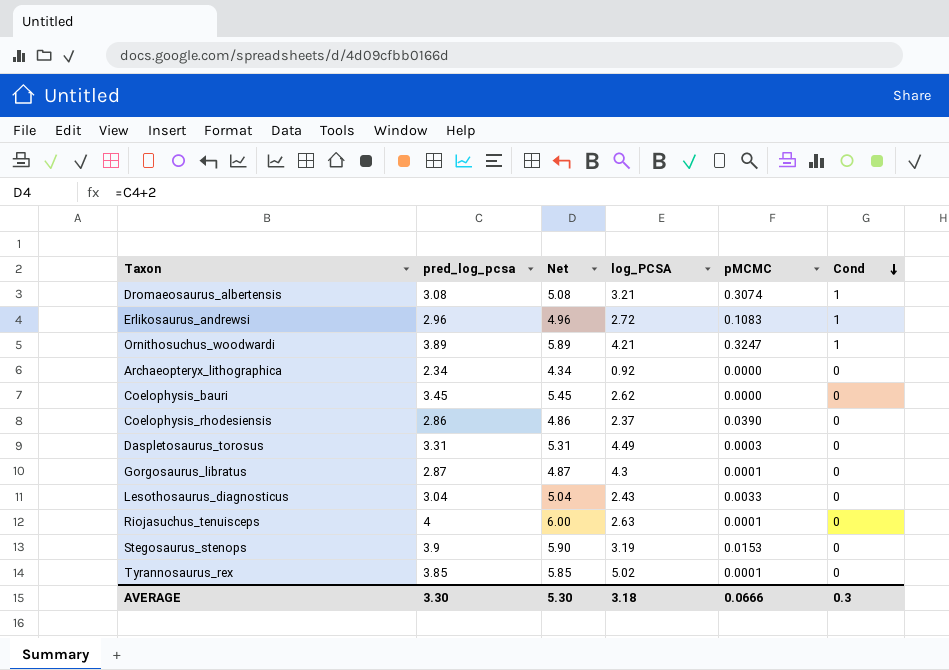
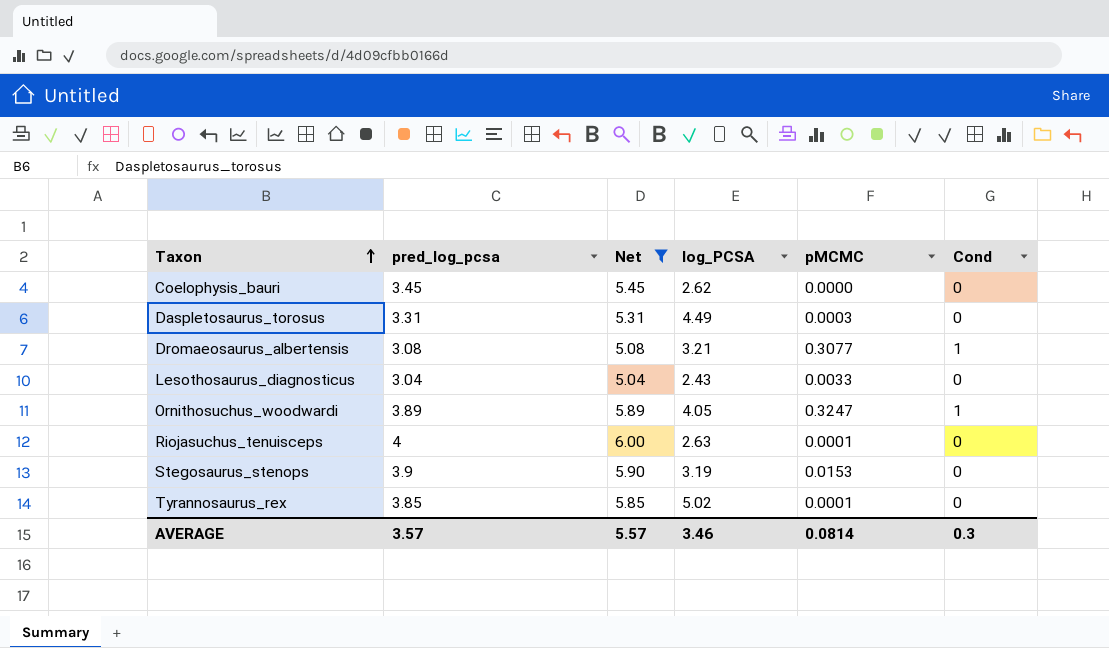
filter: none -> Net >= 5.04
row order: Cond descending -> Taxon ascending
Dromaeosaurus_albertensis | pMCMC: 0.3074 -> 0.3077
Ornithosuchus_woodwardi | log_PCSA: 4.21 -> 4.05
AVERAGE | pred_log_pcsa: 3.30 -> 3.57
AVERAGE | Net: 5.30 -> 5.57
AVERAGE | log_PCSA: 3.18 -> 3.46
AVERAGE | pMCMC: 0.0666 -> 0.0814

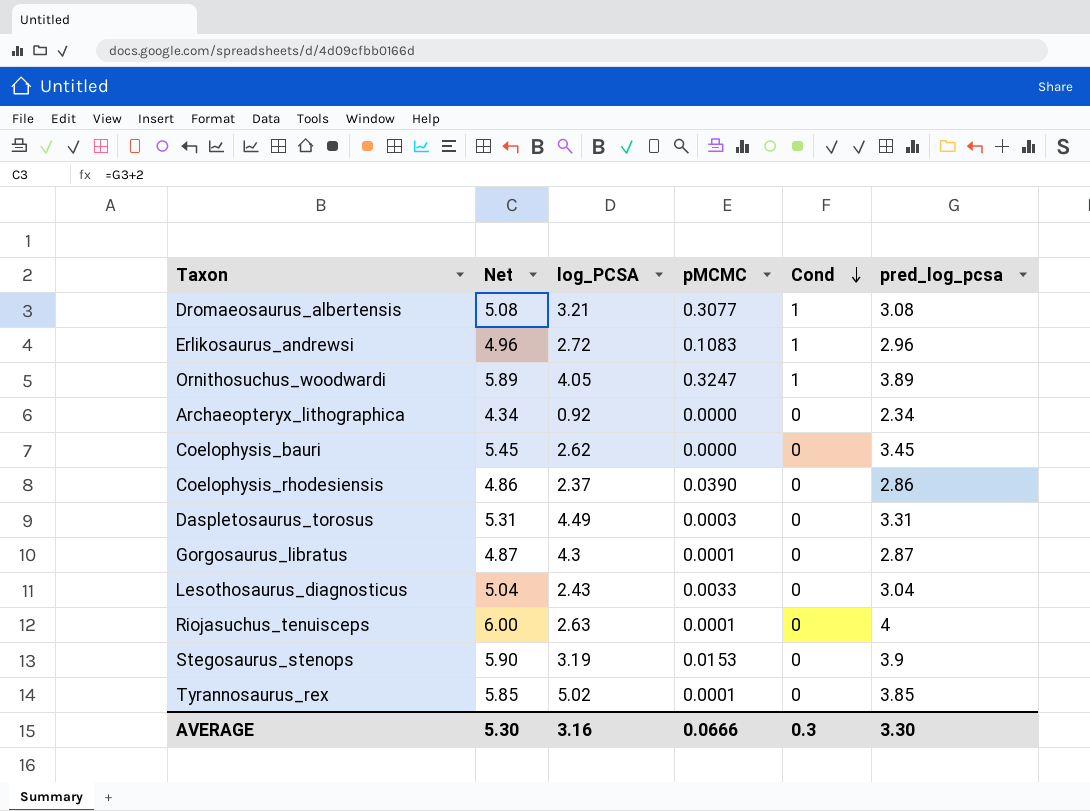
filter: Net >= 5.04 -> none
row order: Taxon ascending -> Cond descending
column pred_log_pcsa | position: 2 -> 6
AVERAGE | Net: 5.57 -> 5.30
AVERAGE | log_PCSA: 3.46 -> 3.16
AVERAGE | pMCMC: 0.0814 -> 0.0666
AVERAGE | pred_log_pcsa: 3.57 -> 3.30

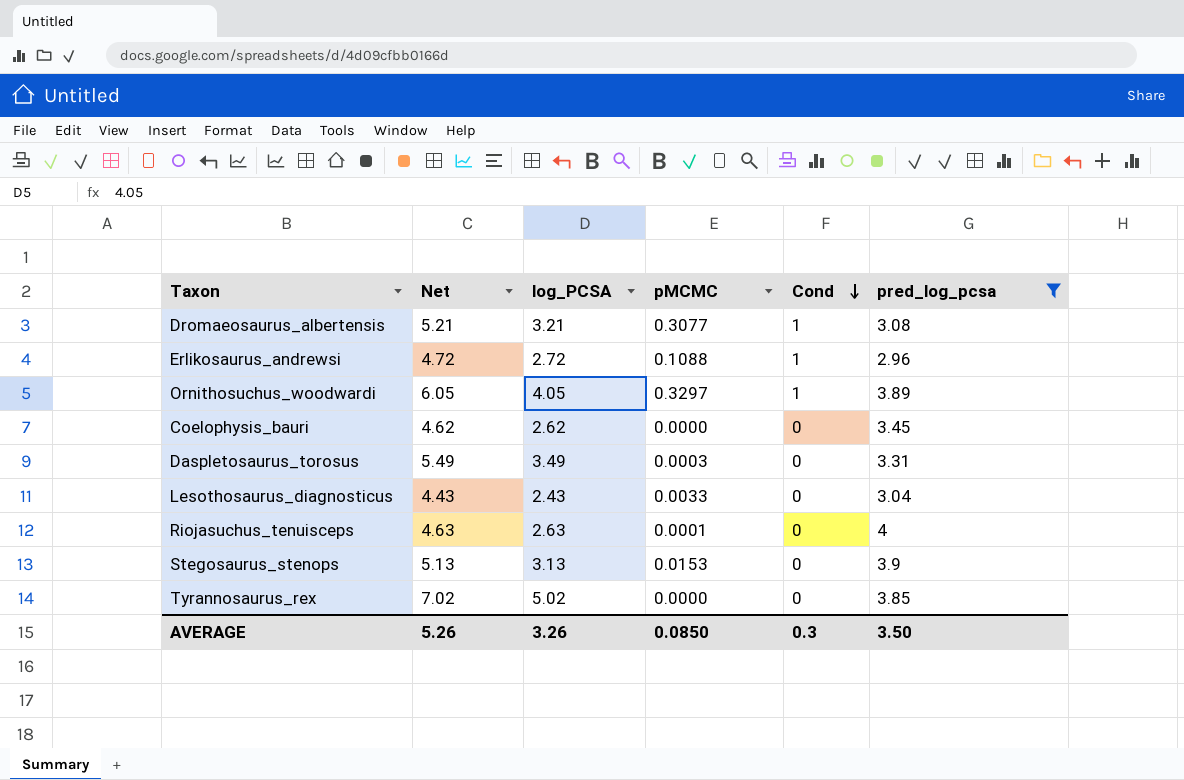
filter: none -> pred_log_pcsa >= 2.96
column Net | formula: [pred_log_pcsa] + 2 -> [log_PCSA] + 2
Erlikosaurus_andrewsi | pMCMC: 0.1083 -> 0.1088
Ornithosuchus_woodwardi | pMCMC: 0.3247 -> 0.3297
Daspletosaurus_torosus | log_PCSA: 4.49 -> 3.49
Stegosaurus_stenops | log_PCSA: 3.19 -> 3.13
Tyrannosaurus_rex | pMCMC: 0.0001 -> 0.0000
AVERAGE | Net: 5.30 -> 5.26
AVERAGE | log_PCSA: 3.16 -> 3.26
AVERAGE | pMCMC: 0.0666 -> 0.0850
AVERAGE | pred_log_pcsa: 3.30 -> 3.50

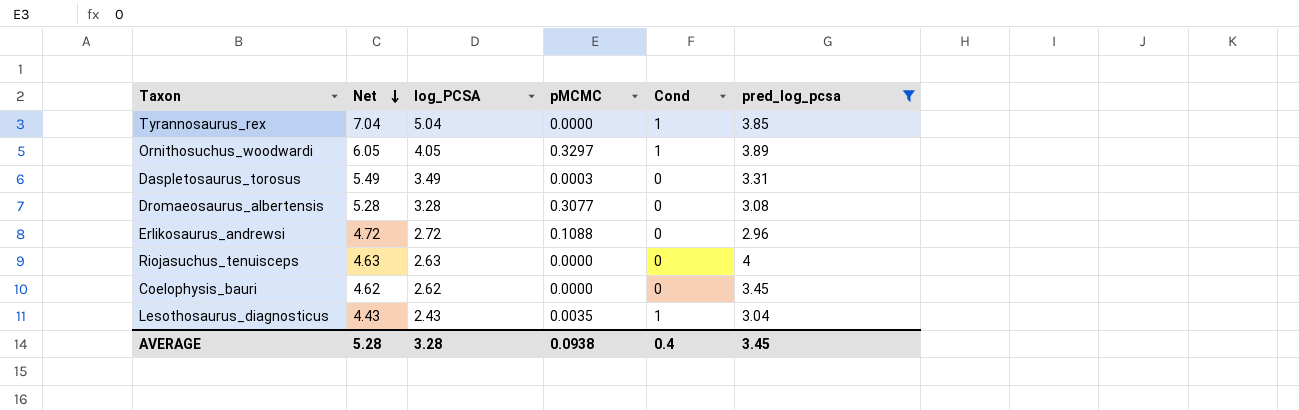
row order: Cond descending -> Net descending
row Stegosaurus_stenops: 5.13 | 3.13 | 0.0153 | 0 | 3.9 -> none
Tyrannosaurus_rex | Net: 7.02 -> 7.04
Tyrannosaurus_rex | log_PCSA: 5.02 -> 5.04
Tyrannosaurus_rex | Cond: 0 -> 1
Dromaeosaurus_albertensis | Net: 5.21 -> 5.28
Dromaeosaurus_albertensis | log_PCSA: 3.21 -> 3.28
Dromaeosaurus_albertensis | Cond: 1 -> 0
Erlikosaurus_andrewsi | Cond: 1 -> 0
Riojasuchus_tenuisceps | pMCMC: 0.0001 -> 0.0000
Lesothosaurus_diagnosticus | pMCMC: 0.0033 -> 0.0035
Lesothosaurus_diagnosticus | Cond: 0 -> 1
AVERAGE | Net: 5.26 -> 5.28
AVERAGE | log_PCSA: 3.26 -> 3.28
AVERAGE | pMCMC: 0.0850 -> 0.0938
AVERAGE | Cond: 0.3 -> 0.4
AVERAGE | pred_log_pcsa: 3.50 -> 3.45

